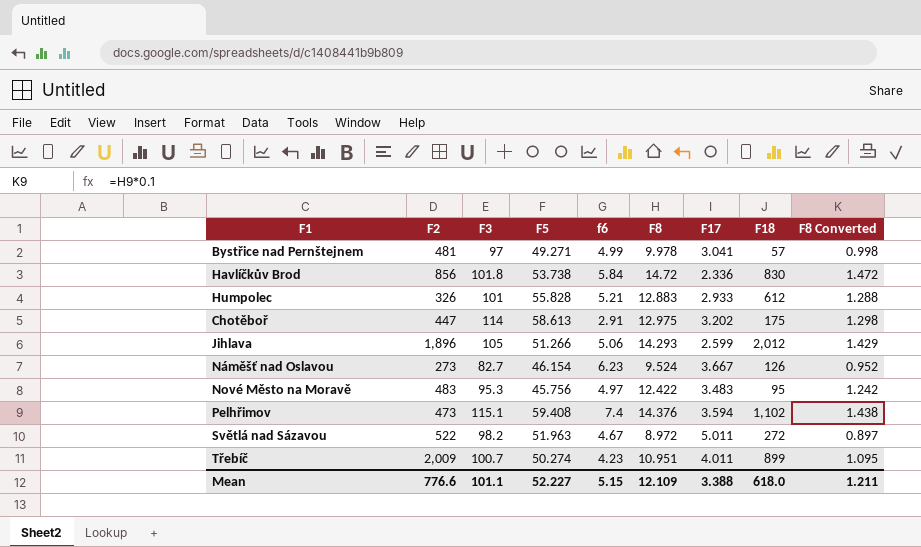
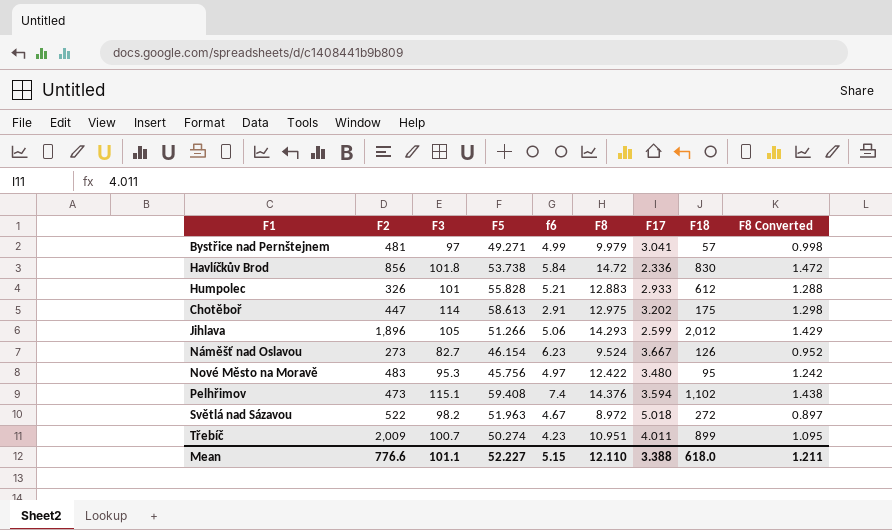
Bystřice nad Pernštejnem | F8: 9.978 -> 9.979
Nové Město na Moravě | F17: 3.483 -> 3.480
Světlá nad Sázavou | F17: 5.011 -> 5.018
Mean | F8: 12.109 -> 12.110

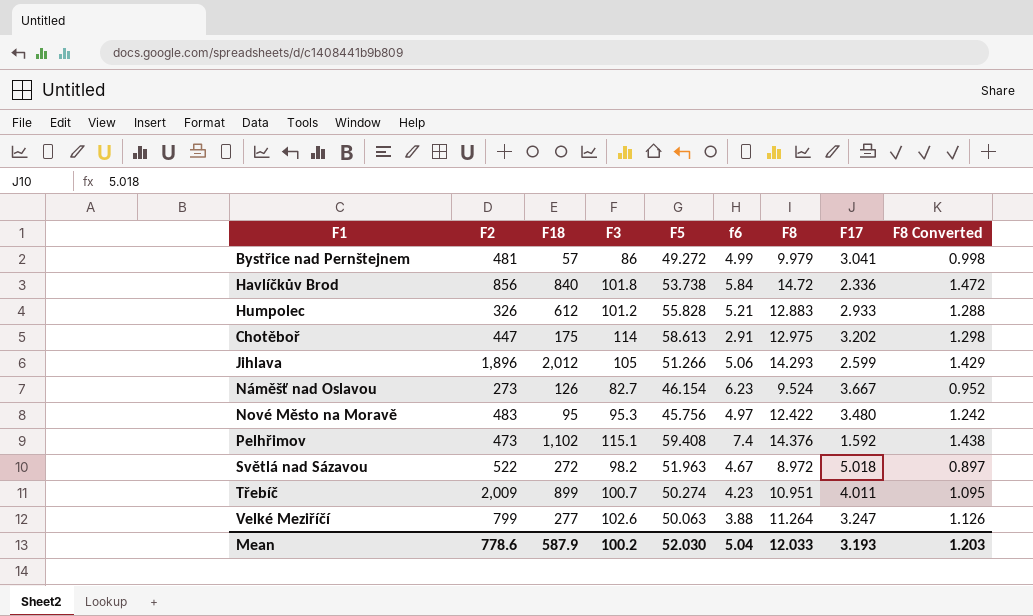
column F18 | position: 8 -> 3
Bystřice nad Pernštejnem | F3: 97 -> 86
Bystřice nad Pernštejnem | F5: 49.271 -> 49.272
Havlíčkův Brod | F18: 830 -> 840
Humpolec | F3: 101 -> 101.2
Pelhřimov | F17: 3.594 -> 1.592
row Velké Meziříčí: none -> 799 | 277 | 102.6 | 50.063 | 3.88 | 11.264 | 3.247 | 1.126
Mean | F2: 776.6 -> 778.6
Mean | F18: 618.0 -> 587.9
Mean | F3: 101.1 -> 100.2
Mean | F5: 52.227 -> 52.030
Mean | f6: 5.15 -> 5.04
Mean | F8: 12.110 -> 12.033
Mean | F17: 3.388 -> 3.193
Mean | F8 Converted: 1.211 -> 1.203

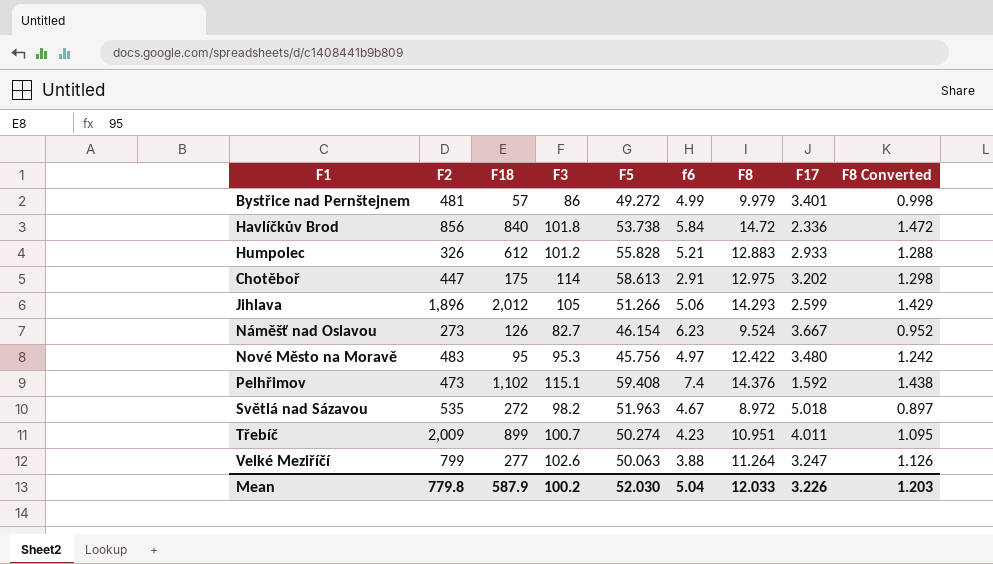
Bystřice nad Pernštejnem | F17: 3.041 -> 3.401
Světlá nad Sázavou | F2: 522 -> 535
Mean | F2: 778.6 -> 779.8
Mean | F17: 3.193 -> 3.226

